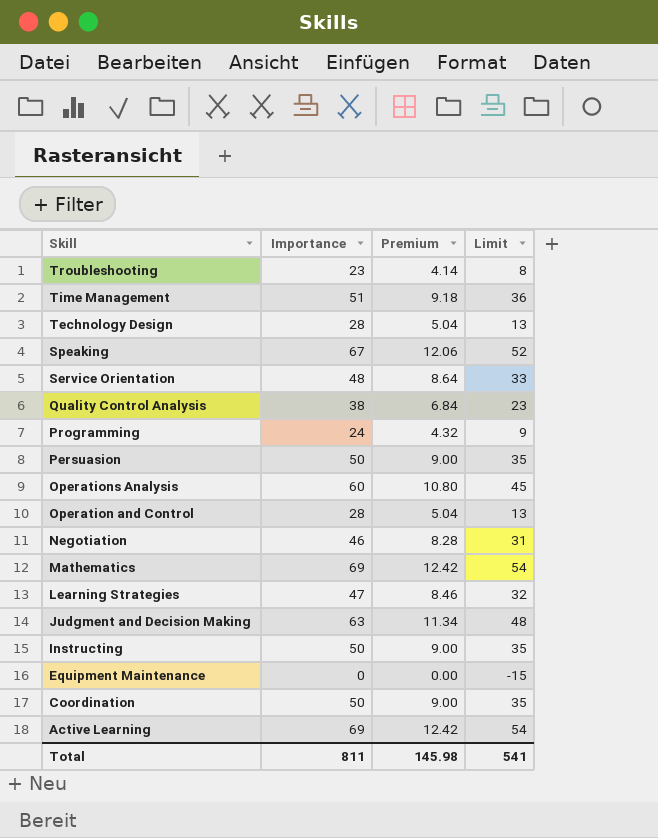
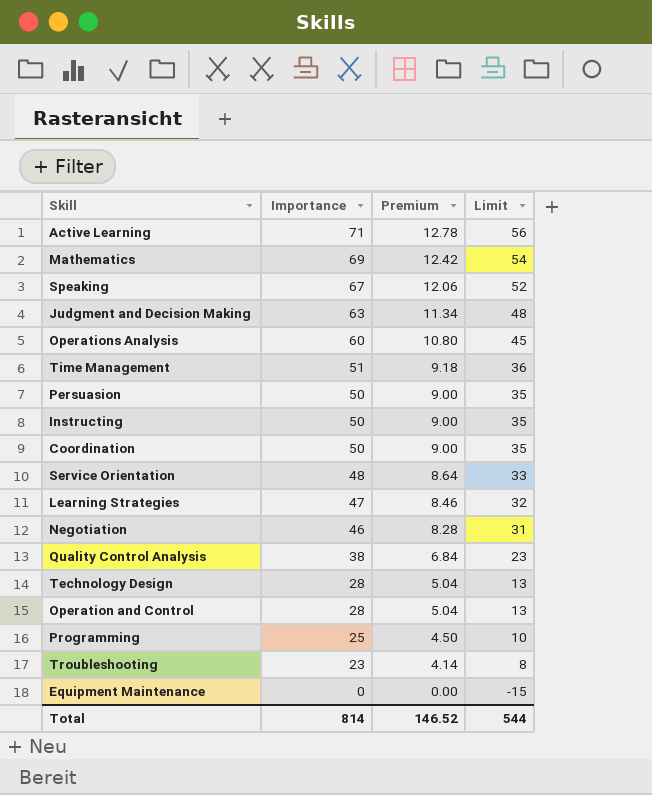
row order: Skill descending -> Importance descending
Active Learning | Importance: 69 -> 71
Active Learning | Premium: 12.42 -> 12.78
Active Learning | Limit: 54 -> 56
Programming | Importance: 24 -> 25
Programming | Premium: 4.32 -> 4.50
Programming | Limit: 9 -> 10
Total | Importance: 811 -> 814
Total | Premium: 145.98 -> 146.52
Total | Limit: 541 -> 544

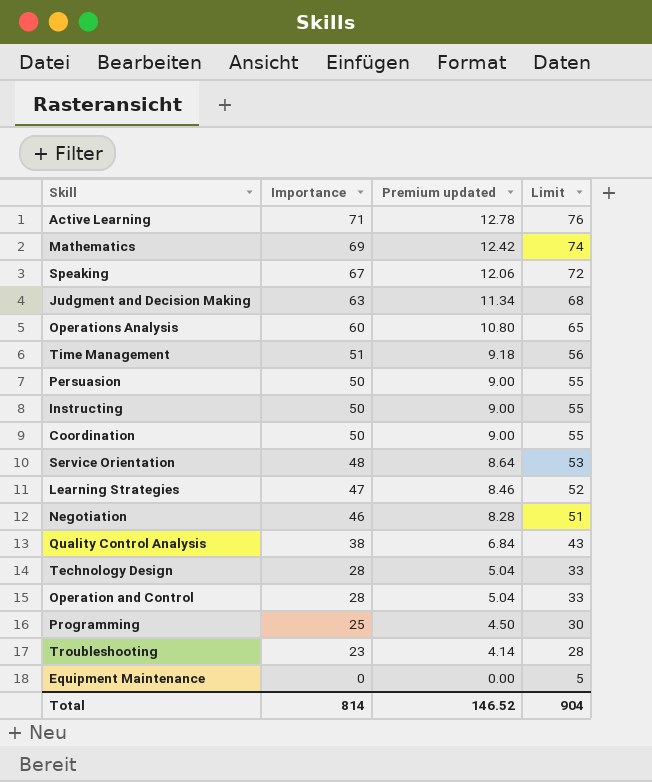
column name: Premium -> Premium updated
column Limit | formula: [Importance] - 15 -> [Importance] + 5
Total | Limit: 544 -> 904

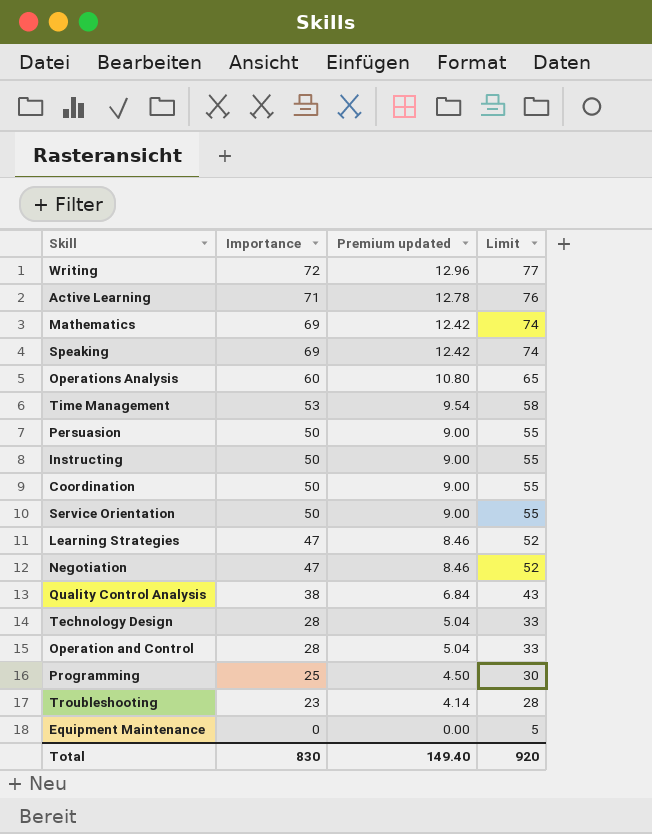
row Judgment and Decision Making: 63 | 11.34 | 68 -> none
row Writing: none -> 72 | 12.96 | 77
Speaking | Importance: 67 -> 69
Speaking | Premium updated: 12.06 -> 12.42
Speaking | Limit: 72 -> 74
Time Management | Importance: 51 -> 53
Time Management | Premium updated: 9.18 -> 9.54
Time Management | Limit: 56 -> 58
Service Orientation | Importance: 48 -> 50
Service Orientation | Premium updated: 8.64 -> 9.00
Service Orientation | Limit: 53 -> 55
Negotiation | Importance: 46 -> 47
Negotiation | Premium updated: 8.28 -> 8.46
Negotiation | Limit: 51 -> 52
Total | Importance: 814 -> 830
Total | Premium updated: 146.52 -> 149.40
Total | Limit: 904 -> 920

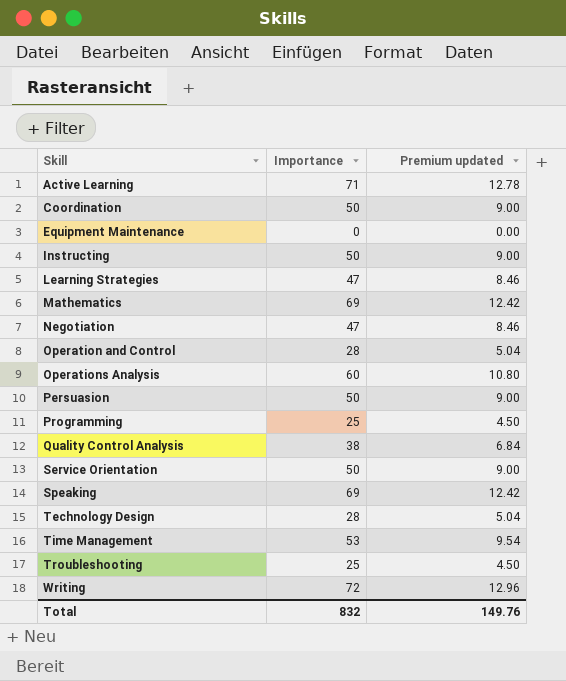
row order: Importance descending -> Skill ascending
column Limit | formula: [Importance] + 5 -> none
Troubleshooting | Importance: 23 -> 25
Troubleshooting | Premium updated: 4.14 -> 4.50
Total | Importance: 830 -> 832
Total | Premium updated: 149.40 -> 149.76

